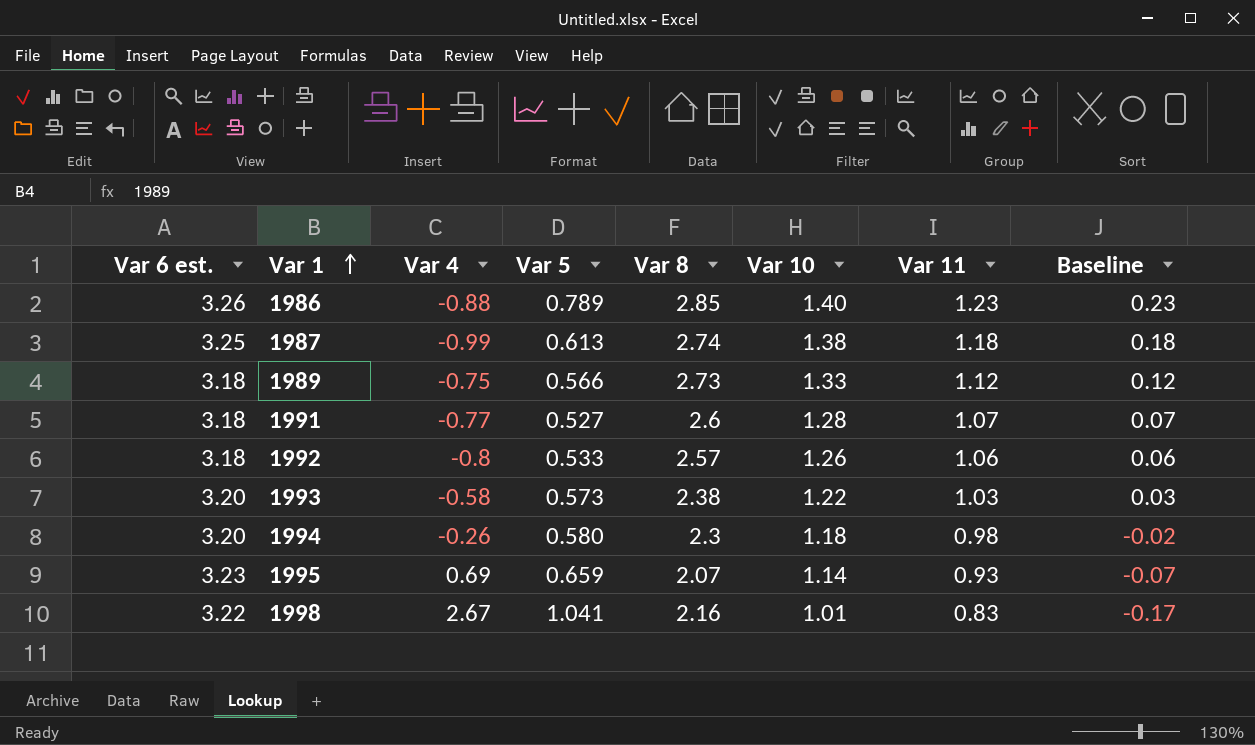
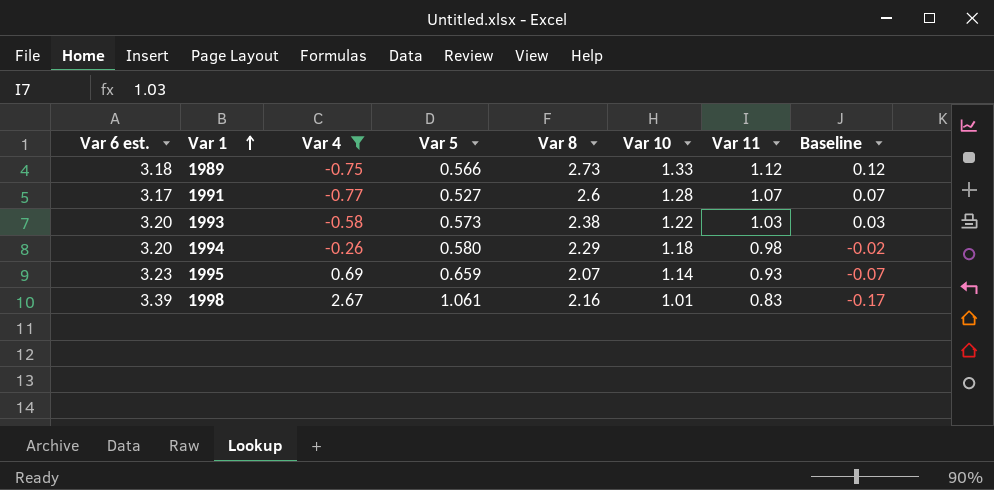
filter: none -> Var 4 >= -0.77
1991 | Var 6 est.: 3.18 -> 3.17
1994 | Var 8: 2.3 -> 2.29
1998 | Var 6 est.: 3.22 -> 3.39
1998 | Var 5: 1.041 -> 1.061

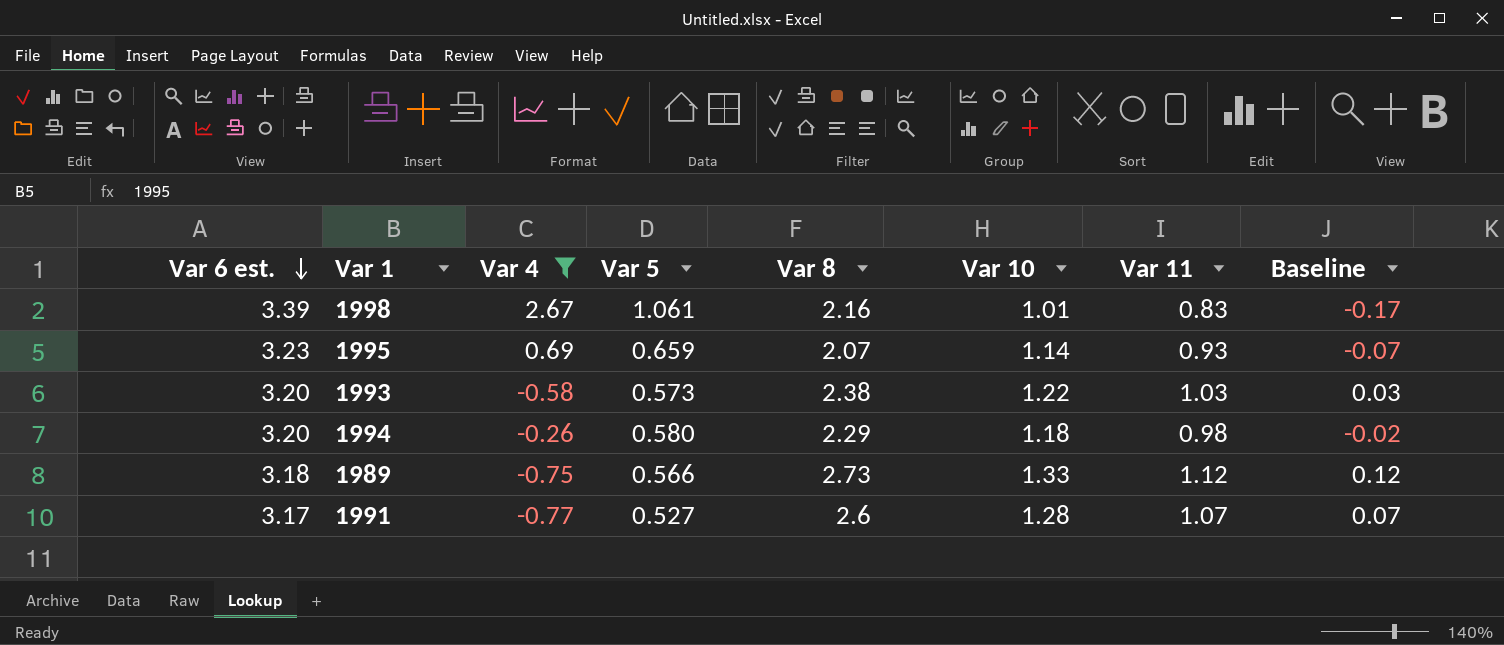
row order: Var 1 ascending -> Var 6 est. descending

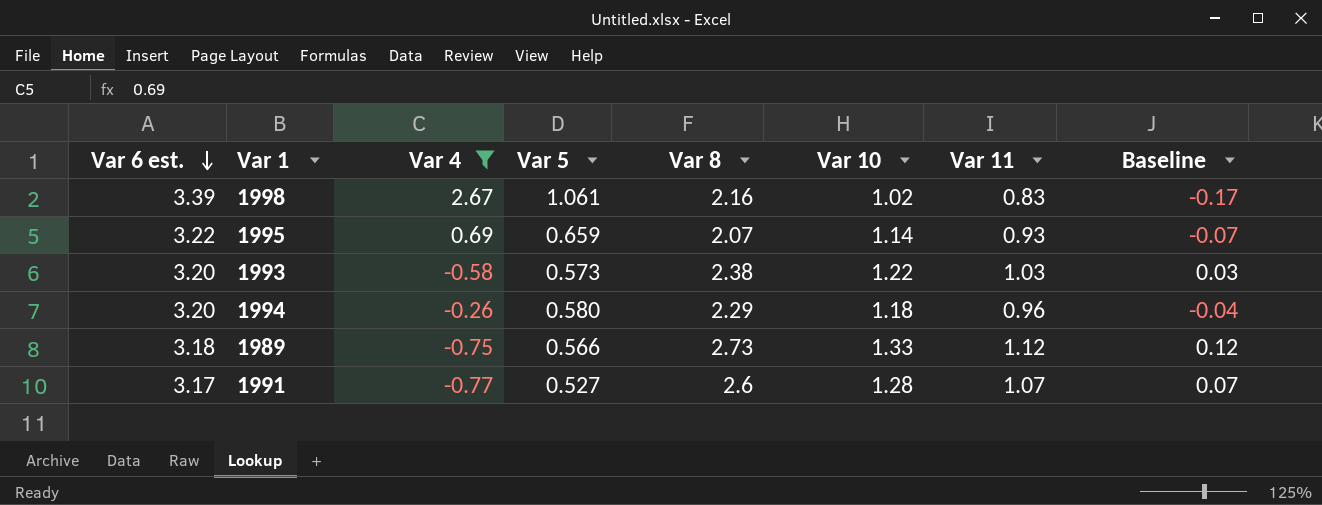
1998 | Var 10: 1.01 -> 1.02
1995 | Var 6 est.: 3.23 -> 3.22
1994 | Var 11: 0.98 -> 0.96
1994 | Baseline: -0.02 -> -0.04

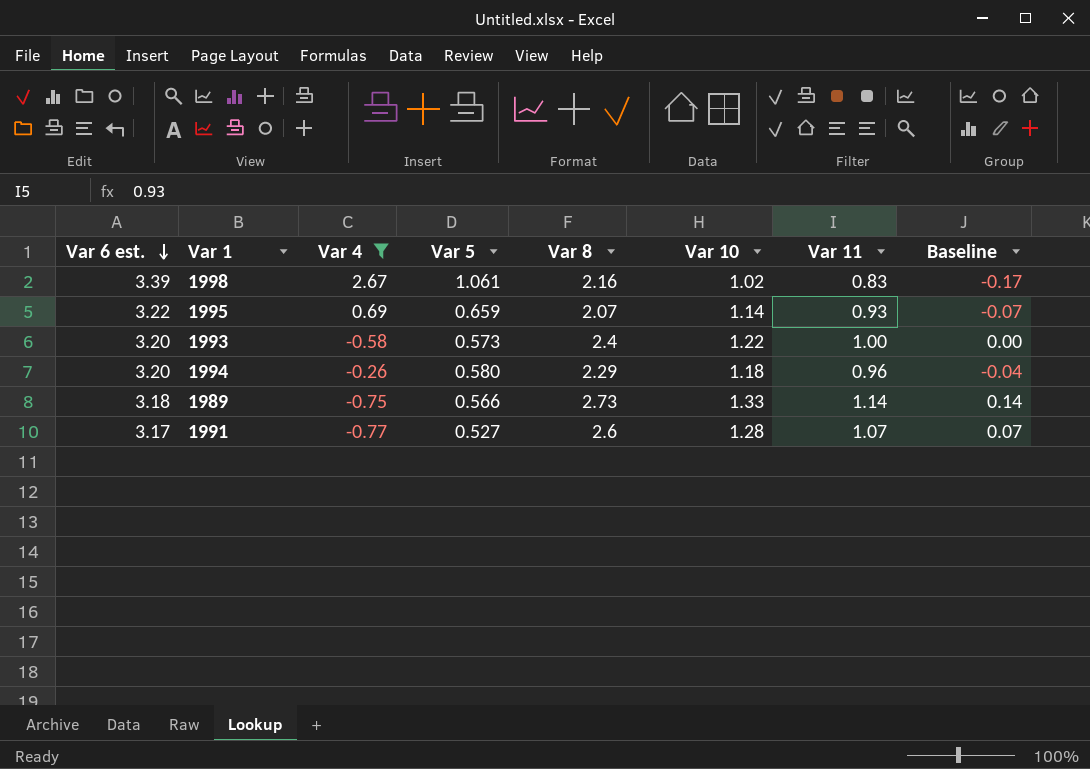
1993 | Var 8: 2.38 -> 2.4
1993 | Var 11: 1.03 -> 1.00
1993 | Baseline: 0.03 -> 0.00
1989 | Var 11: 1.12 -> 1.14
1989 | Baseline: 0.12 -> 0.14

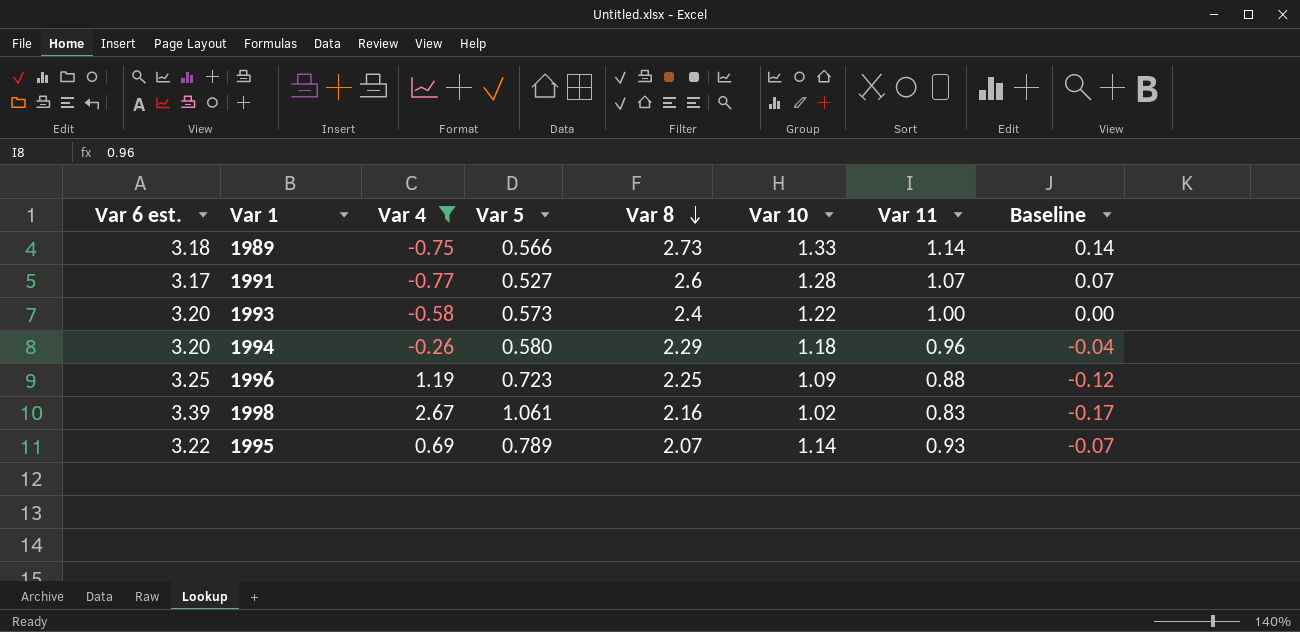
row order: Var 6 est. descending -> Var 8 descending
row 1996: none -> 3.25 | 1.19 | 0.723 | 2.25 | 1.09 | 0.88 | -0.12
1995 | Var 5: 0.659 -> 0.789

